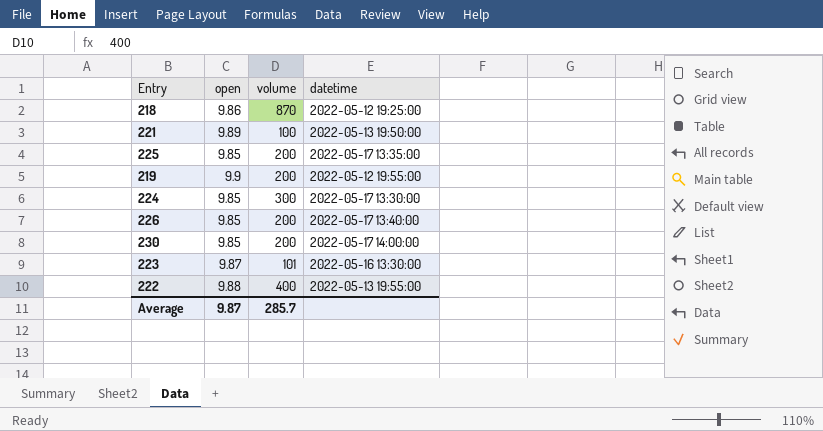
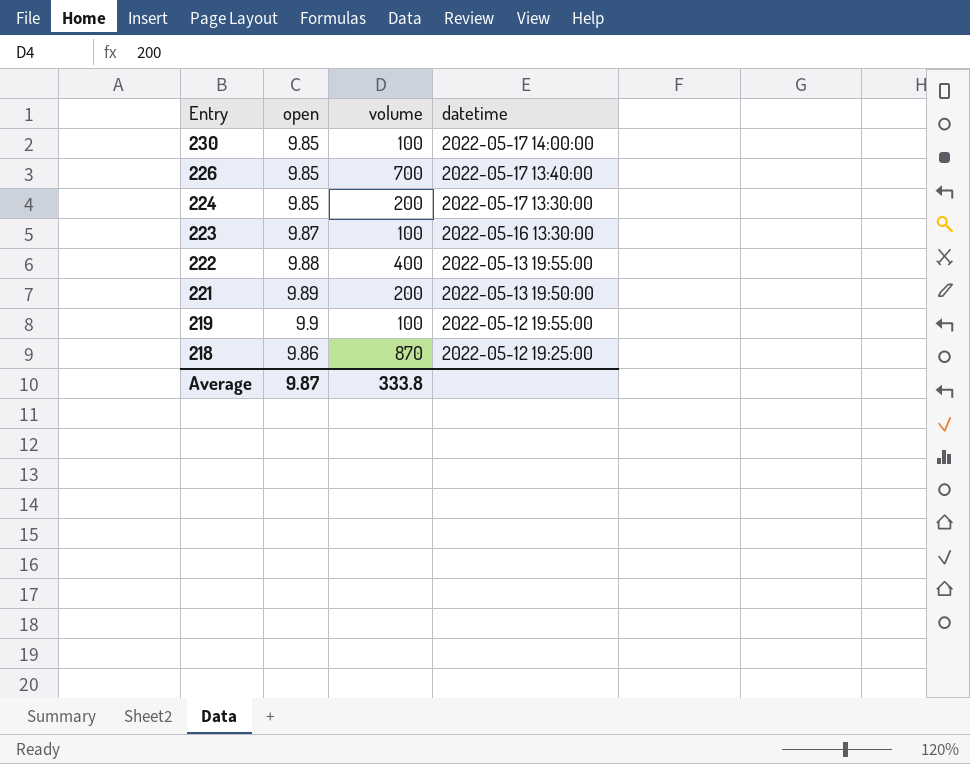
row order: none -> Entry descending
row 225: 9.85 | 200 | 2022-05-17 13:35:00 -> none
230 | volume: 200 -> 100
226 | volume: 200 -> 700
224 | volume: 300 -> 200
223 | volume: 101 -> 100
221 | volume: 100 -> 200
219 | volume: 200 -> 100
Average | volume: 285.7 -> 333.8

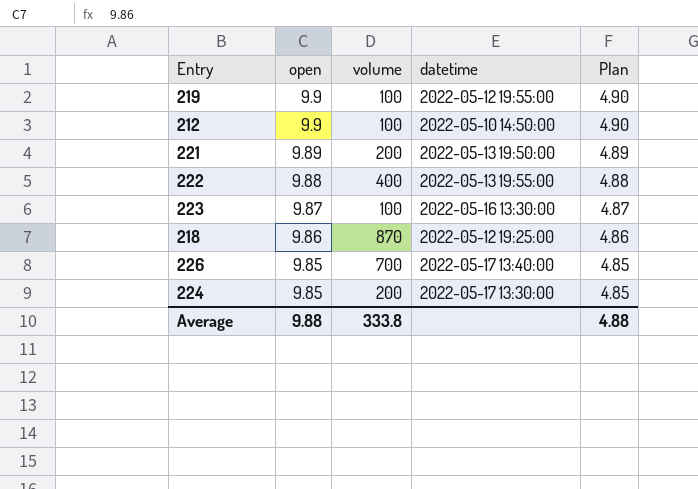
row order: Entry descending -> open descending
column Plan | formula: none -> [open] - 5
row 230: 9.85 | 100 | 2022-05-17 14:00:00 -> none
row 212: none -> 9.9 | 100 | 2022-05-10 14:50:00 | 4.90
Average | open: 9.87 -> 9.88

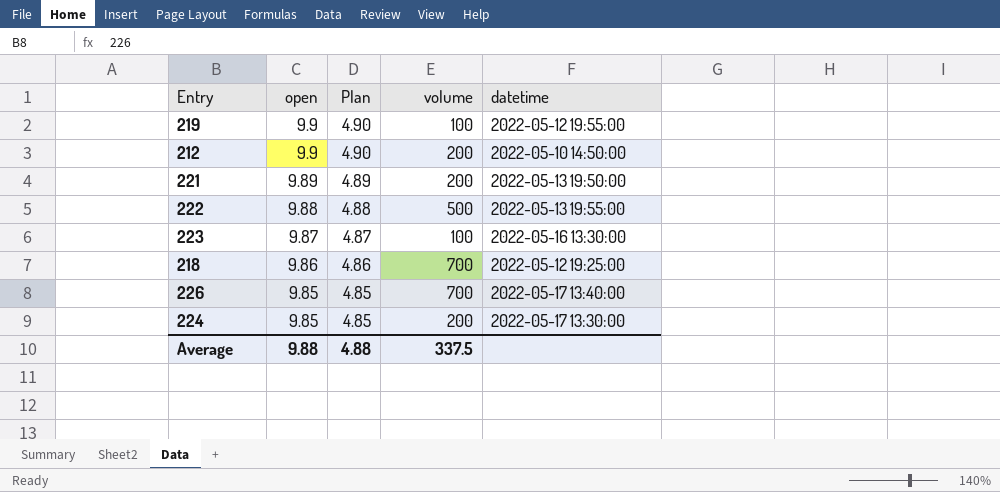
column Plan | position: 5 -> 3
212 | volume: 100 -> 200
222 | volume: 400 -> 500
218 | volume: 870 -> 700
Average | volume: 333.8 -> 337.5

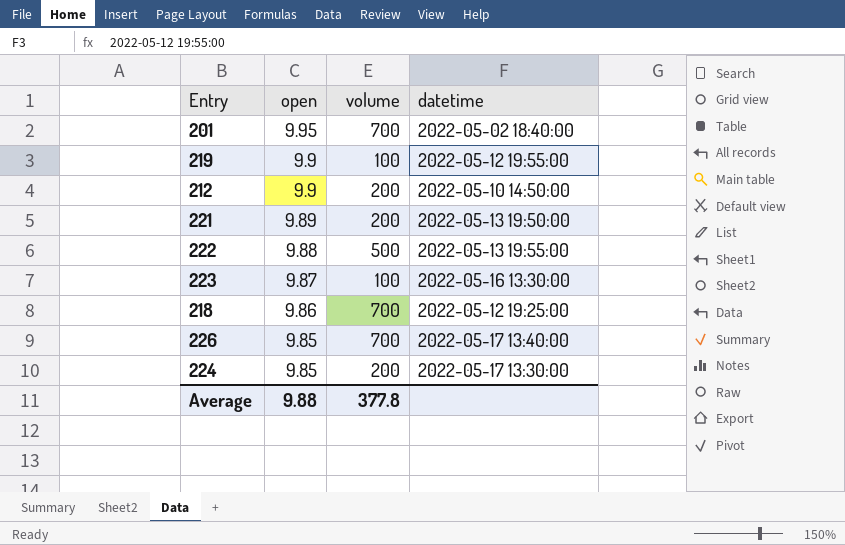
column Plan | formula: [open] - 5 -> none
row 201: none -> 9.95 | 700 | 2022-05-02 18:40:00
Average | volume: 337.5 -> 377.8

